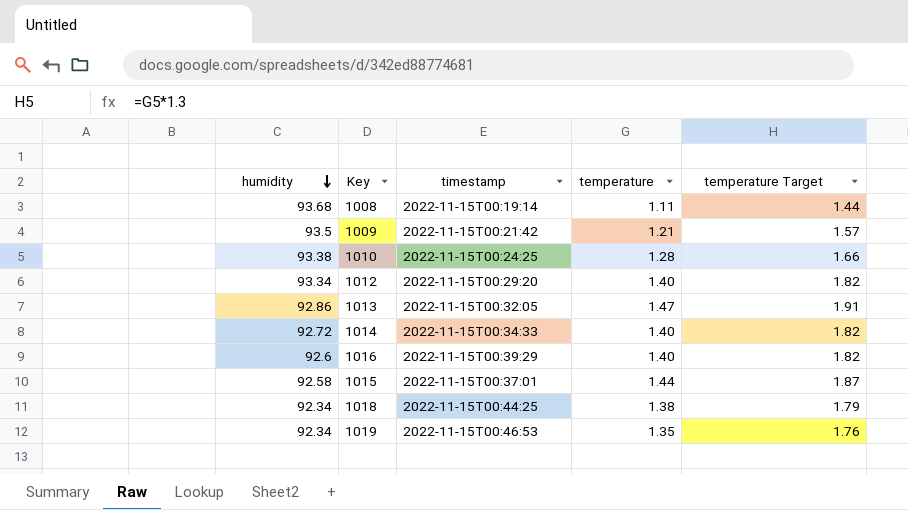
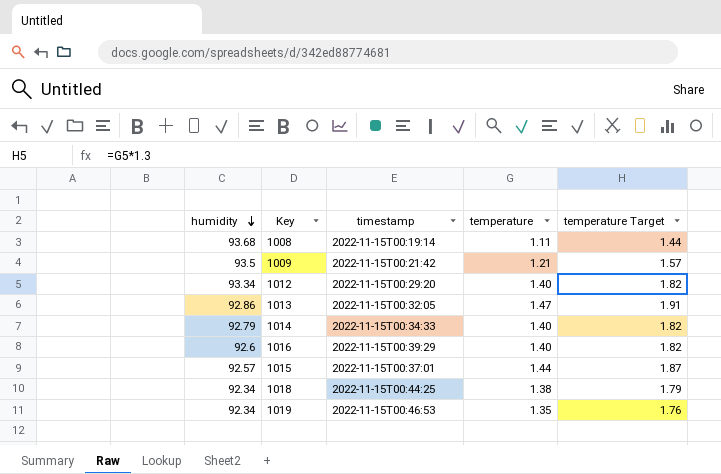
row 1010: 93.38 | 2022-11-15T00:24:25 | 1.28 | 1.66 -> none
1014 | humidity: 92.72 -> 92.79
1015 | humidity: 92.58 -> 92.57

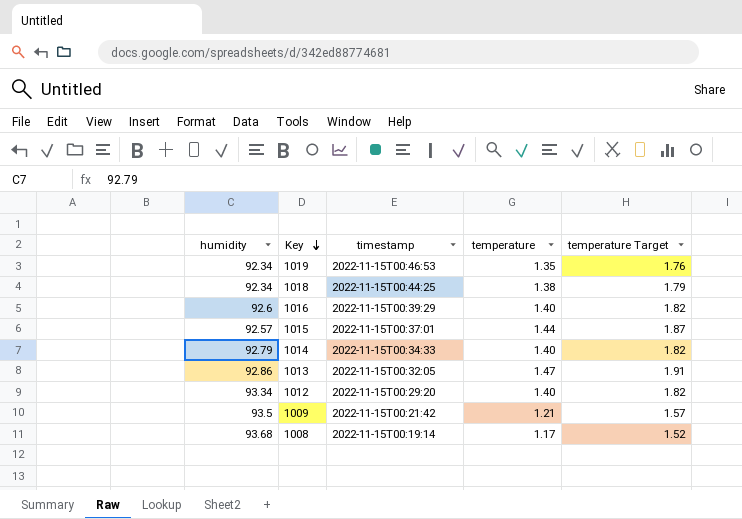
row order: humidity descending -> Key descending
1008 | temperature: 1.11 -> 1.17
1008 | temperature Target: 1.44 -> 1.52

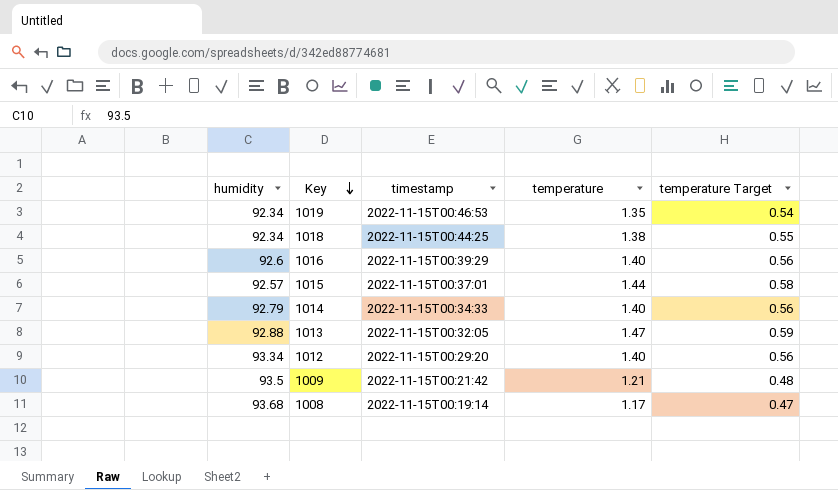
column temperature Target | formula: [temperature] * 1.3 -> [temperature] * 0.4
1013 | humidity: 92.86 -> 92.88

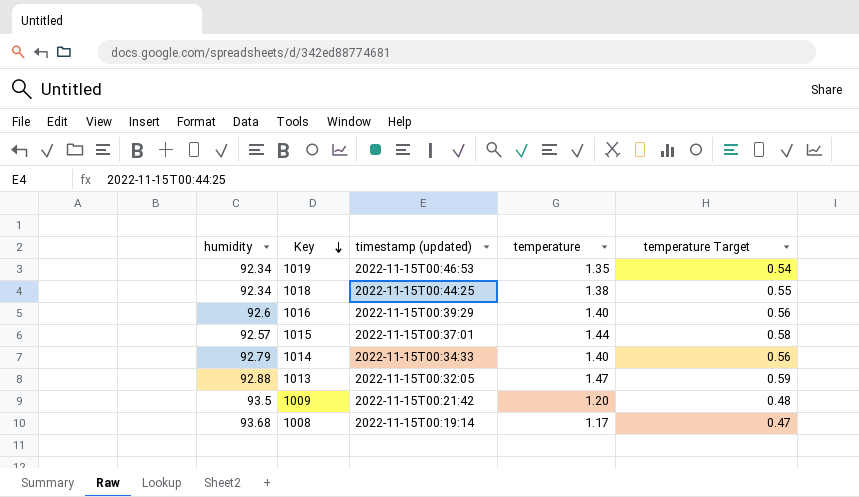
column name: timestamp -> timestamp (updated)
row 1012: 93.34 | 2022-11-15T00:29:20 | 1.40 | 0.56 -> none
1009 | temperature: 1.21 -> 1.20

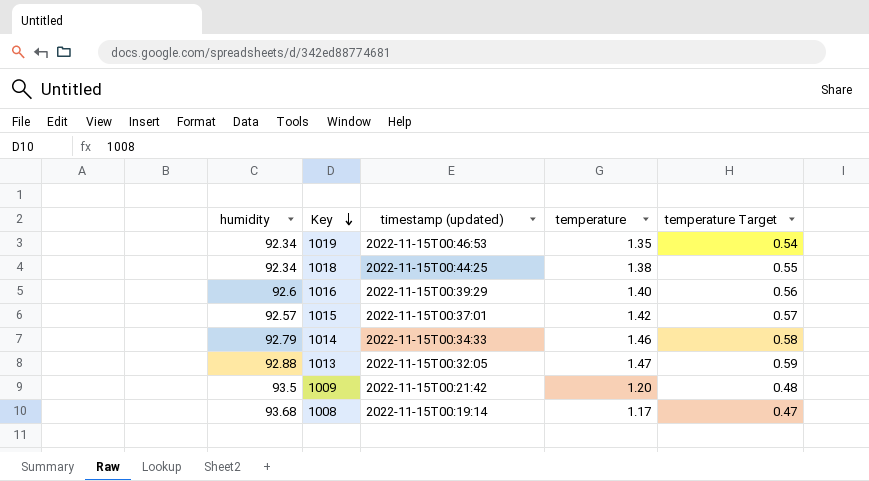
1015 | temperature: 1.44 -> 1.42
1015 | temperature Target: 0.58 -> 0.57
1014 | temperature: 1.40 -> 1.46
1014 | temperature Target: 0.56 -> 0.58

